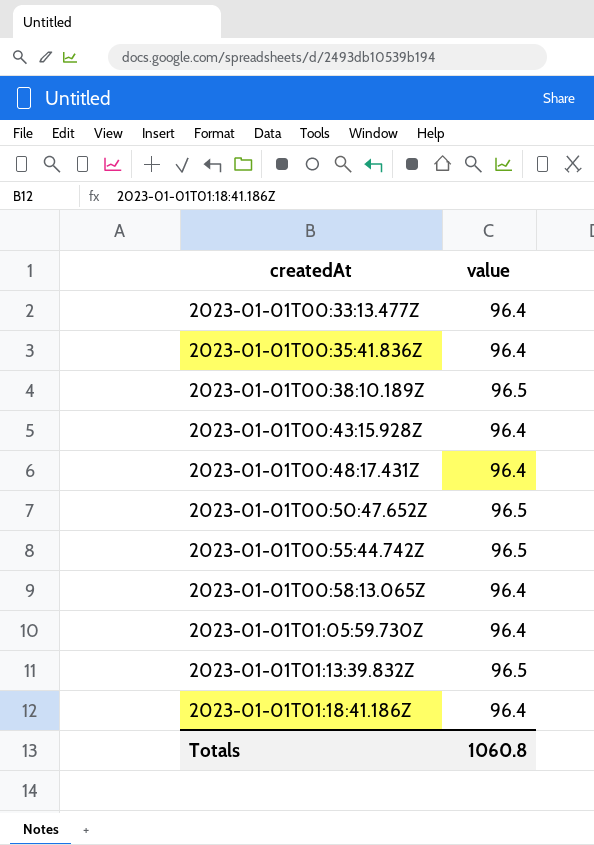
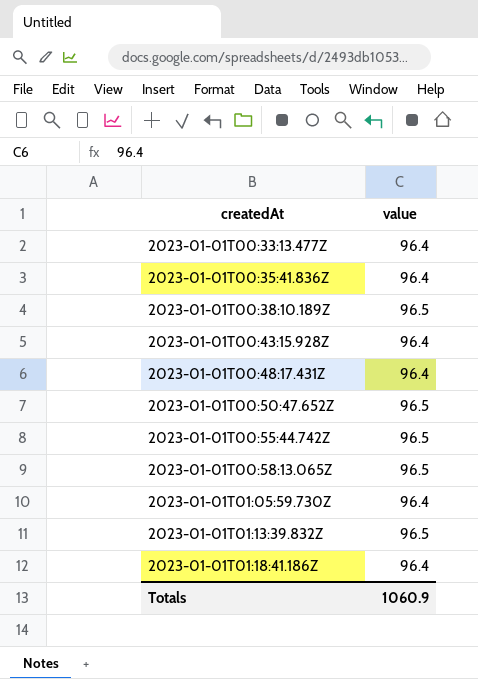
2023-01-01T00:58:13.065Z | value: 96.4 -> 96.5
Totals | value: 1060.8 -> 1060.9

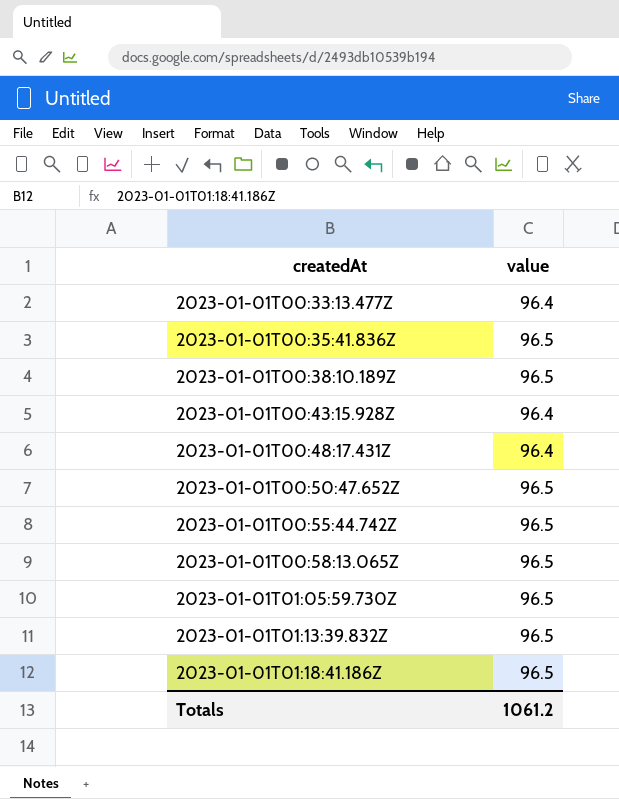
2023-01-01T00:35:41.836Z | value: 96.4 -> 96.5
2023-01-01T01:05:59.730Z | value: 96.4 -> 96.5
2023-01-01T01:18:41.186Z | value: 96.4 -> 96.5
Totals | value: 1060.9 -> 1061.2

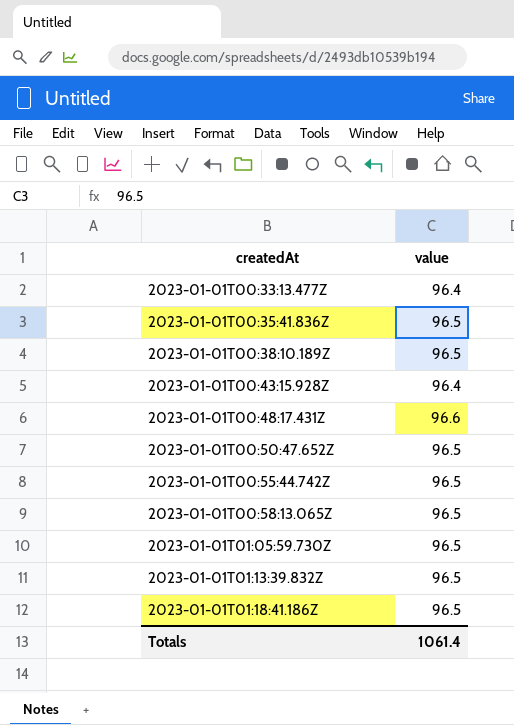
2023-01-01T00:48:17.431Z | value: 96.4 -> 96.6
Totals | value: 1061.2 -> 1061.4

